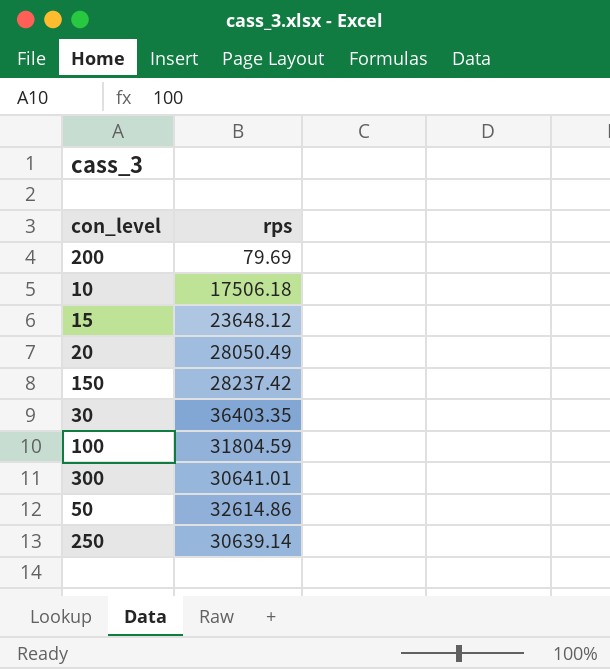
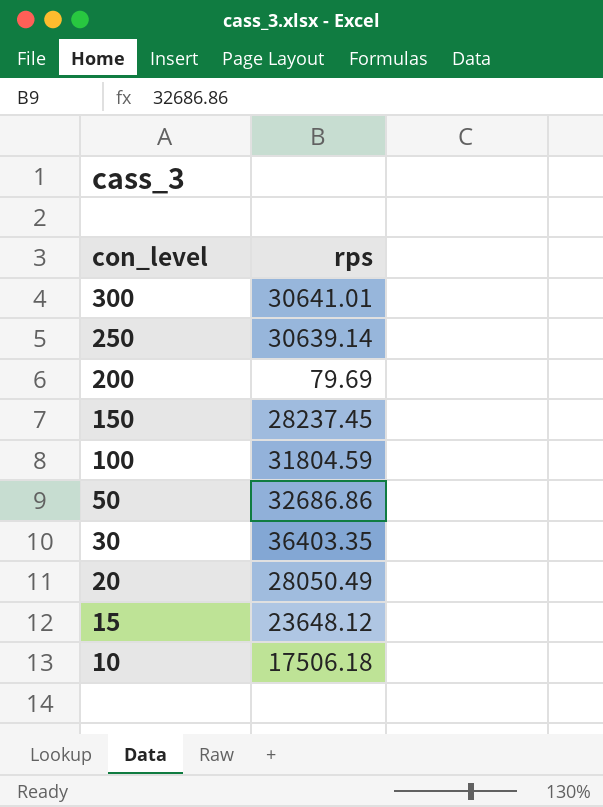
row order: none -> con_level descending
150 | rps: 28237.42 -> 28237.45
50 | rps: 32614.86 -> 32686.86

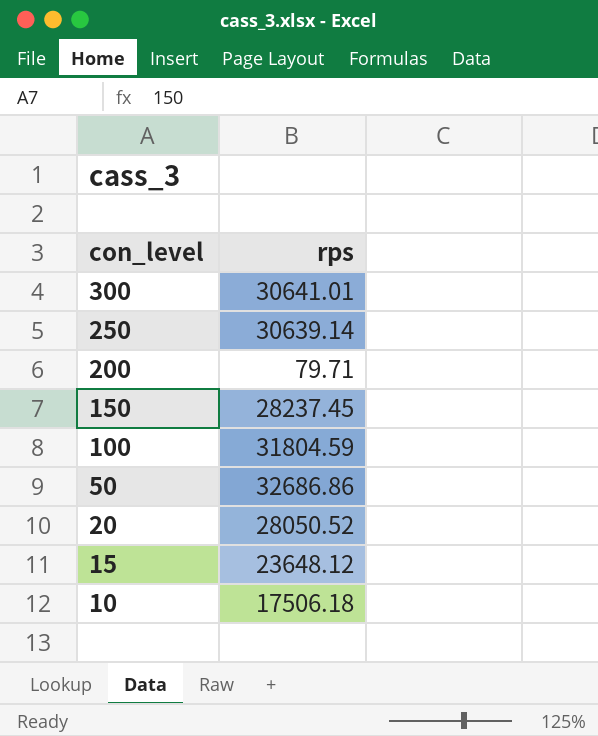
row 30: 36403.35 -> none
200 | rps: 79.69 -> 79.71
20 | rps: 28050.49 -> 28050.52

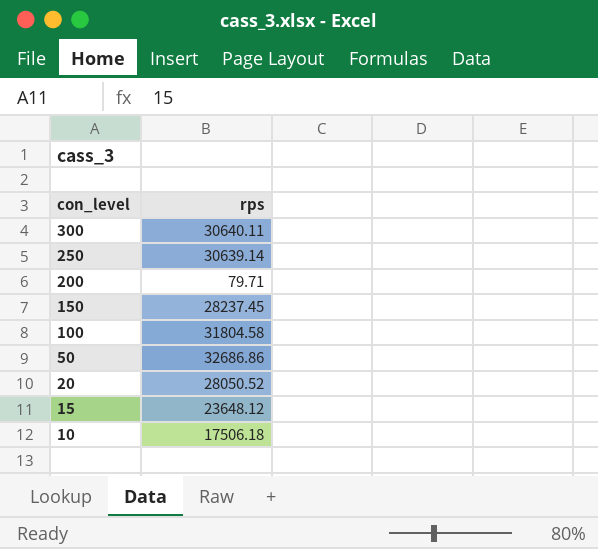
300 | rps: 30641.01 -> 30640.11
100 | rps: 31804.59 -> 31804.58

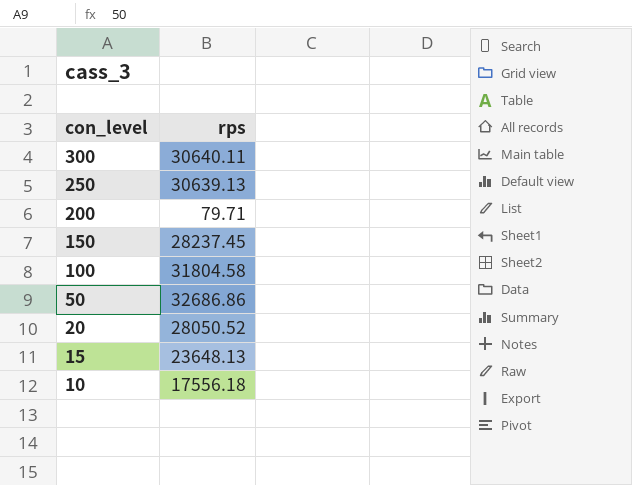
250 | rps: 30639.14 -> 30639.13
15 | rps: 23648.12 -> 23648.13
10 | rps: 17506.18 -> 17556.18

